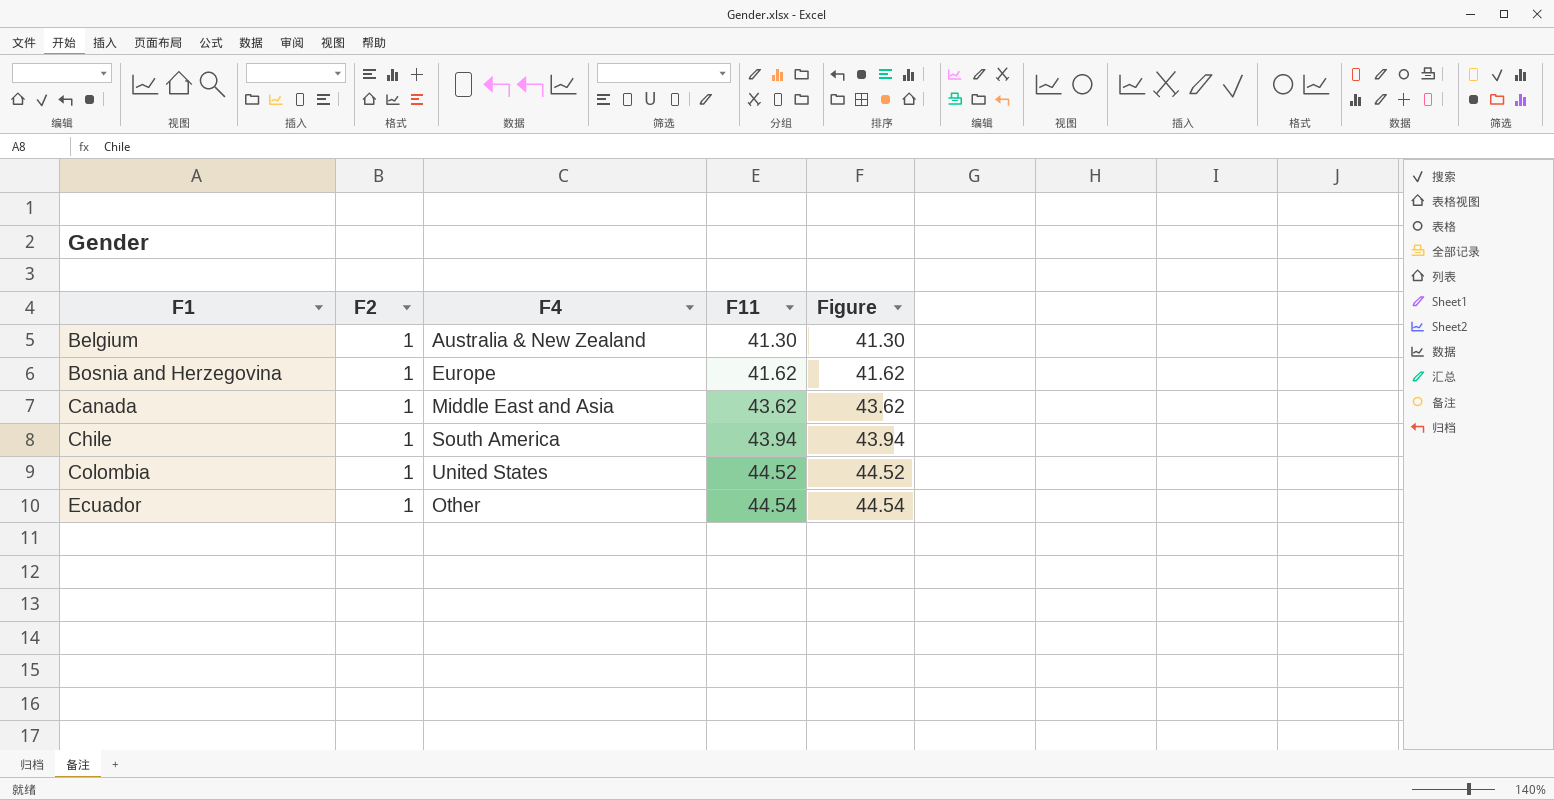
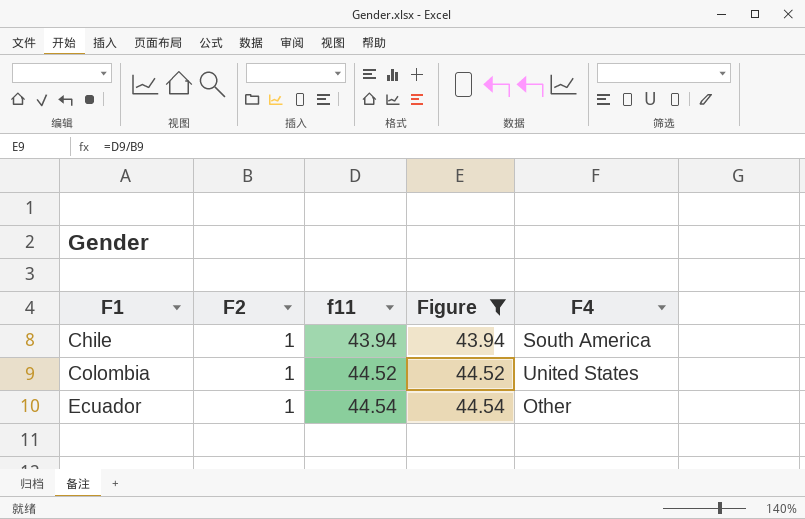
filter: none -> Figure >= 43.94
column name: F11 -> f11
column F4 | position: 3 -> 5

